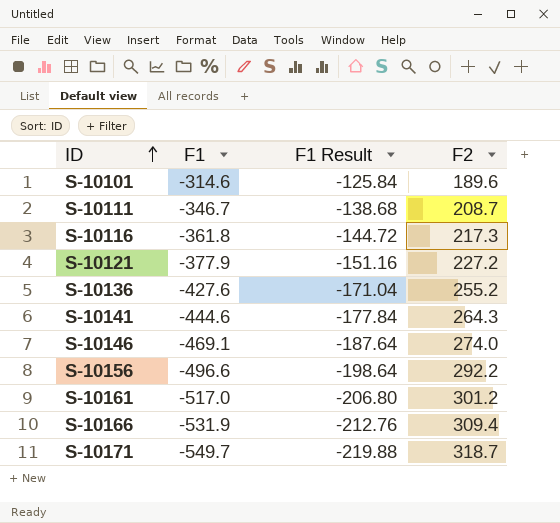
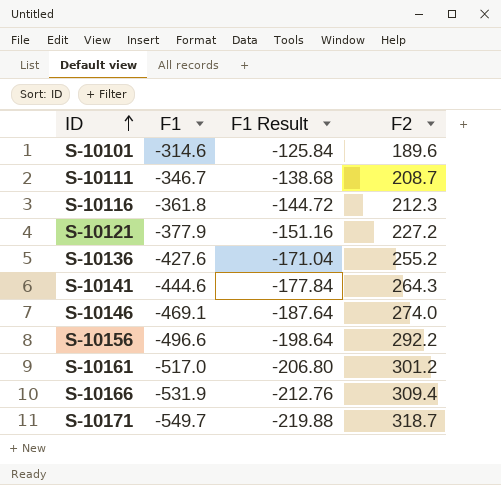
S-10116 | F2: 217.3 -> 212.3

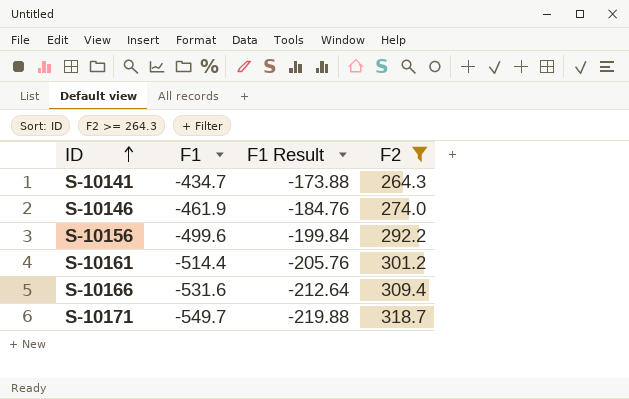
filter: none -> F2 >= 264.3
S-10141 | F1: -444.6 -> -434.7
S-10141 | F1 Result: -177.84 -> -173.88
S-10146 | F1: -469.1 -> -461.9
S-10146 | F1 Result: -187.64 -> -184.76
S-10156 | F1: -496.6 -> -499.6
S-10156 | F1 Result: -198.64 -> -199.84
S-10161 | F1: -517.0 -> -514.4
S-10161 | F1 Result: -206.80 -> -205.76
S-10166 | F1: -531.9 -> -531.6
S-10166 | F1 Result: -212.76 -> -212.64

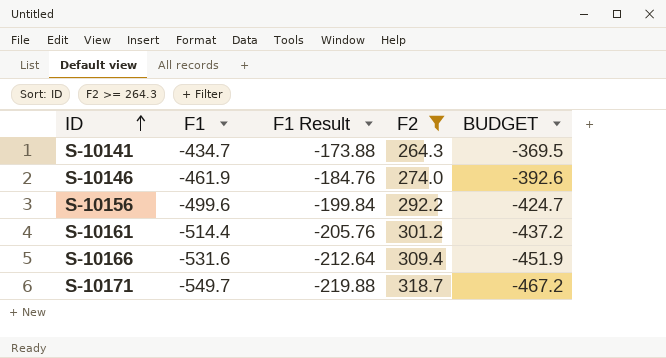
column BUDGET | formula: none -> [F1] * 0.85

